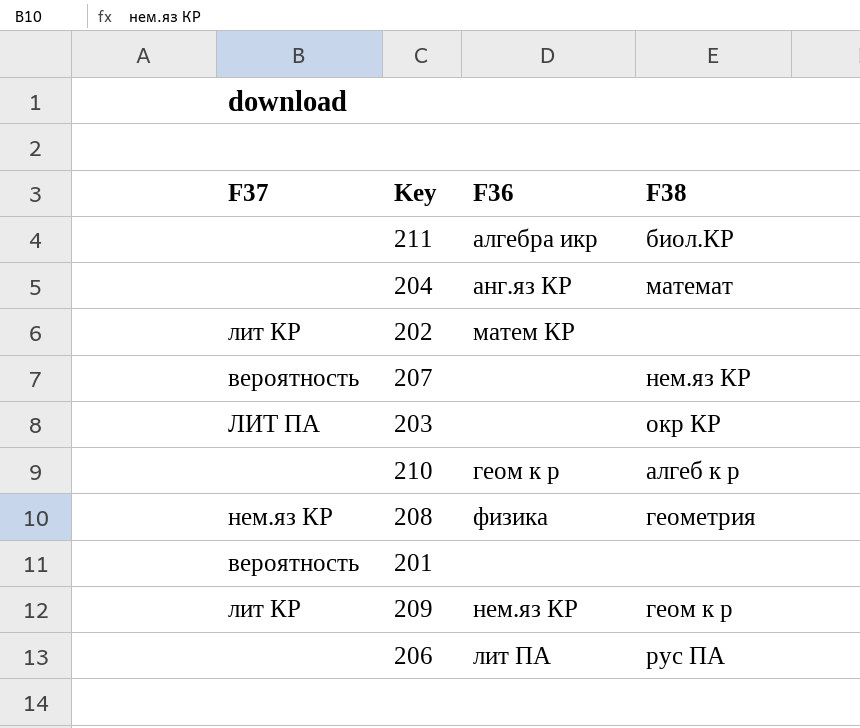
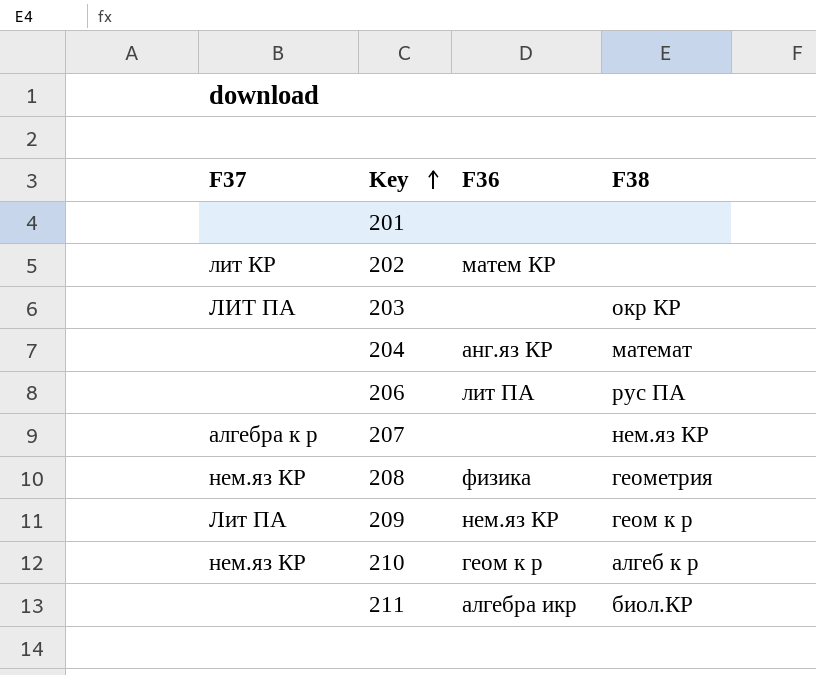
row order: none -> Key ascending
201 | F37: вероятность -> none
207 | F37: вероятность -> алгебра к р
209 | F37: лит КР -> Лит ПА
210 | F37: none -> нем.яз КР

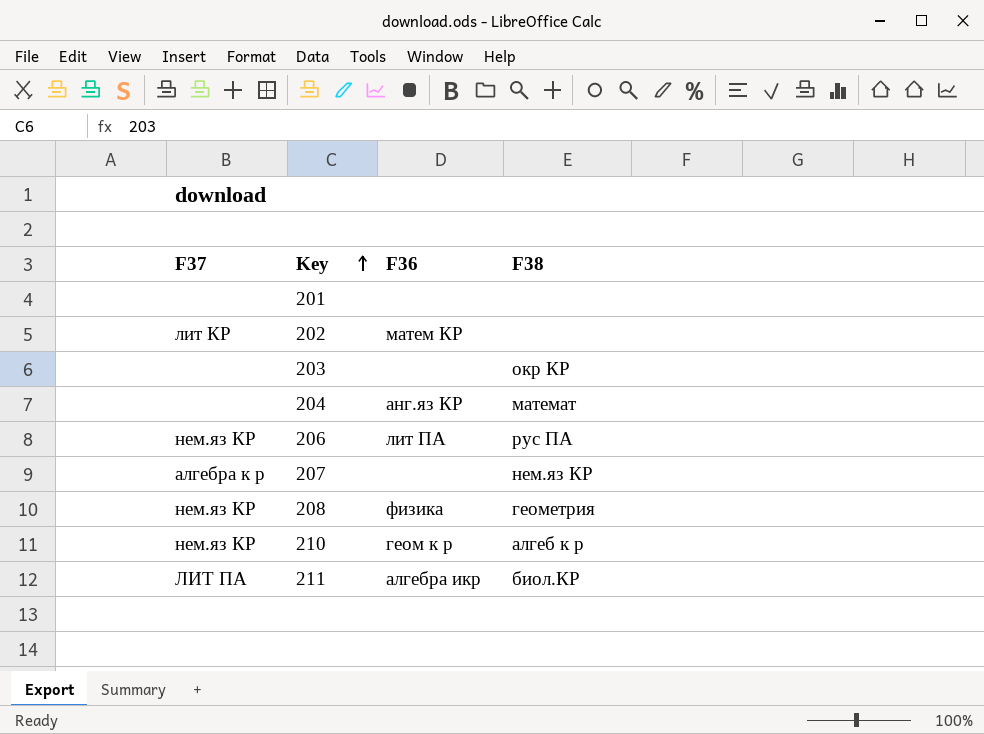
row 209: Лит ПА | нем.яз КР | геом к р -> none
203 | F37: ЛИТ ПА -> none
206 | F37: none -> нем.яз КР
211 | F37: none -> ЛИТ ПА

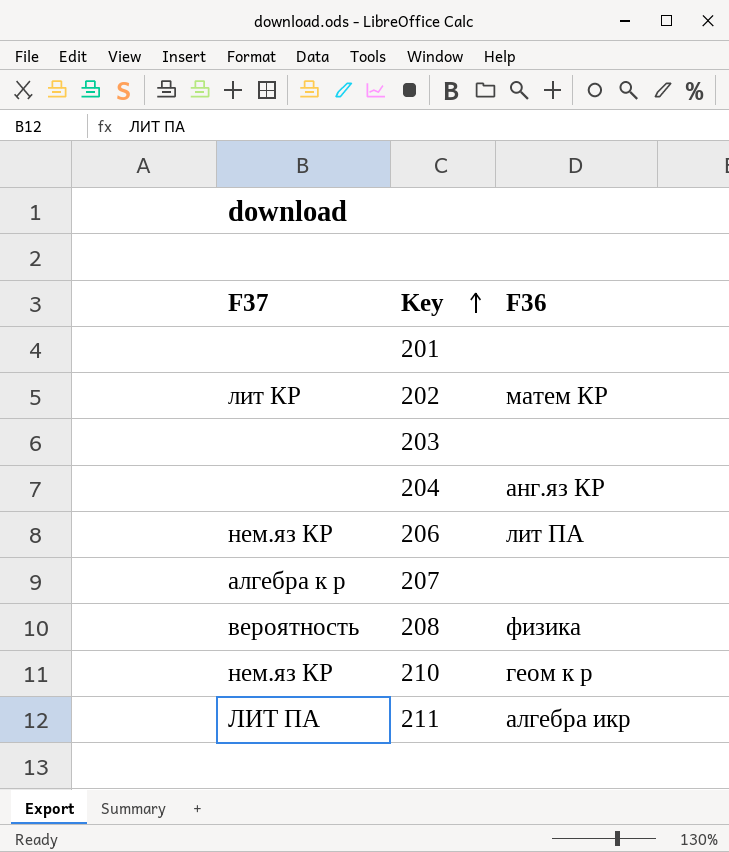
column F38 | position: 4 -> none
208 | F37: нем.яз КР -> вероятность

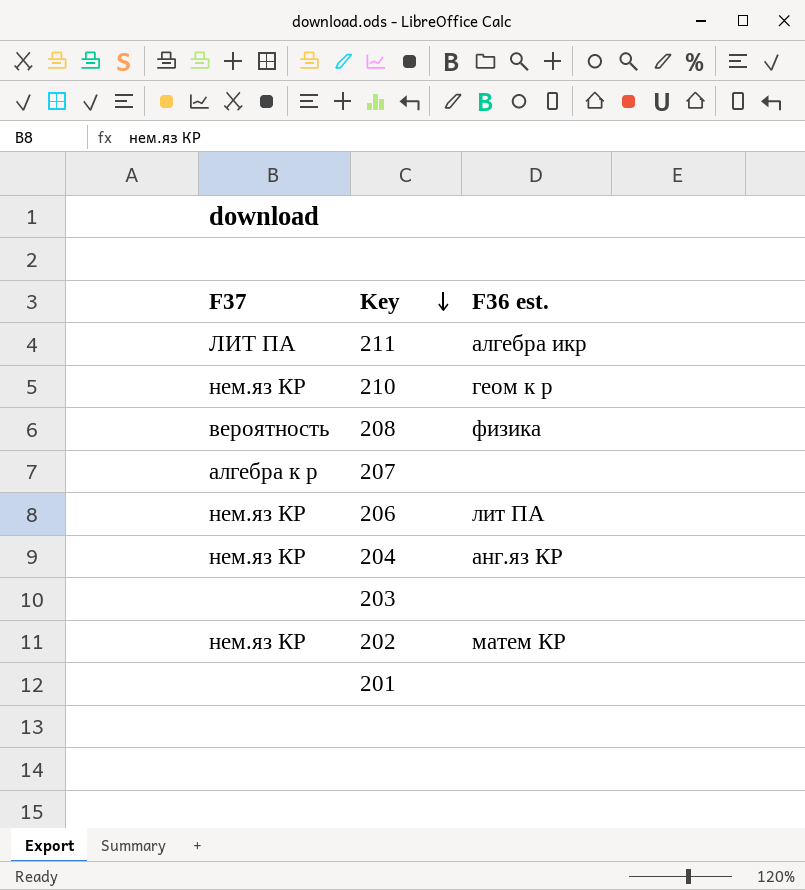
row order: Key ascending -> Key descending
column name: F36 -> F36 est.
204 | F37: none -> нем.яз КР
202 | F37: лит КР -> нем.яз КР

